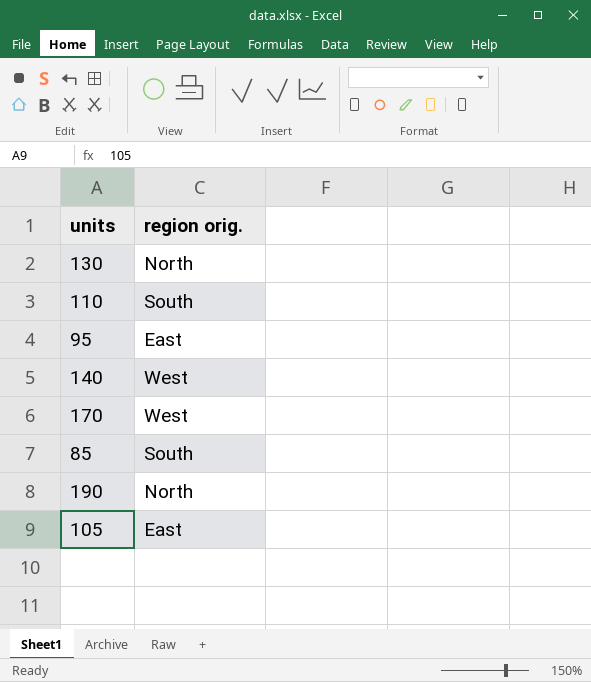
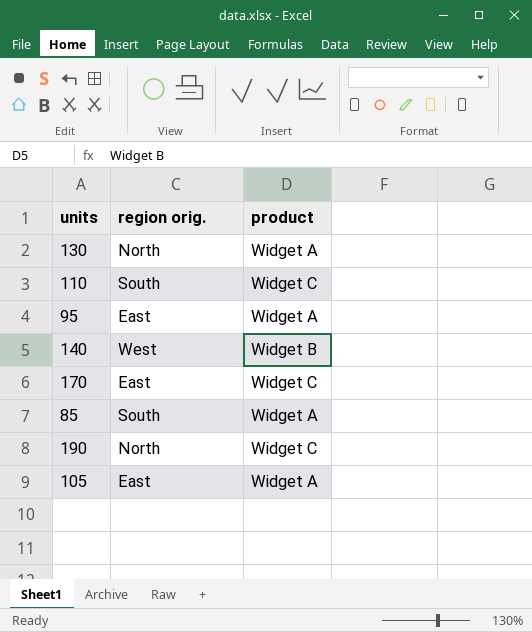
column product | position: none -> 3
170 | region orig.: West -> East

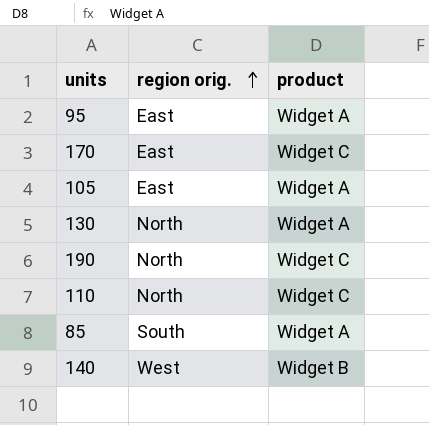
row order: none -> region orig. ascending
110 | region orig.: South -> North

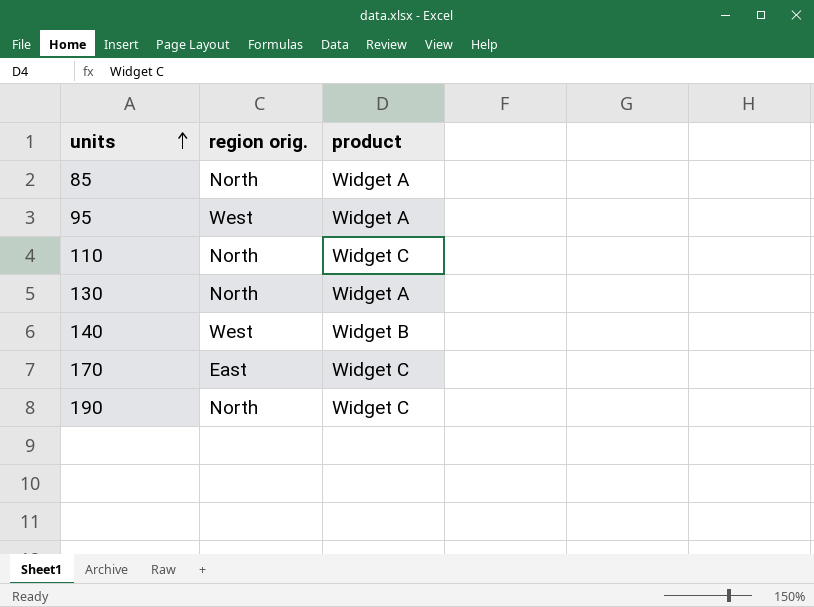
row order: region orig. ascending -> units ascending
row 105: East | Widget A -> none
85 | region orig.: South -> North
95 | region orig.: East -> West

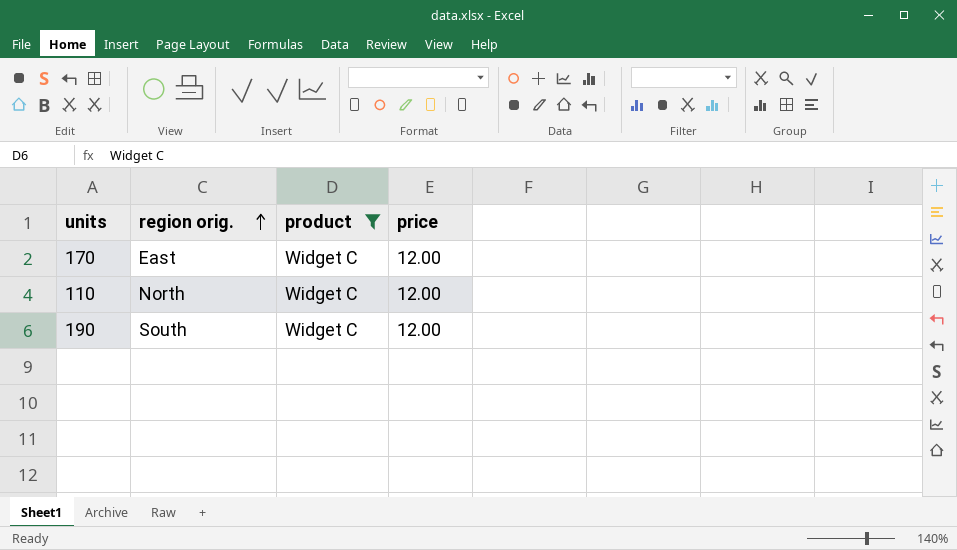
filter: none -> product = Widget C
row order: units ascending -> region orig. ascending
column price | position: none -> 4
190 | region orig.: North -> South

